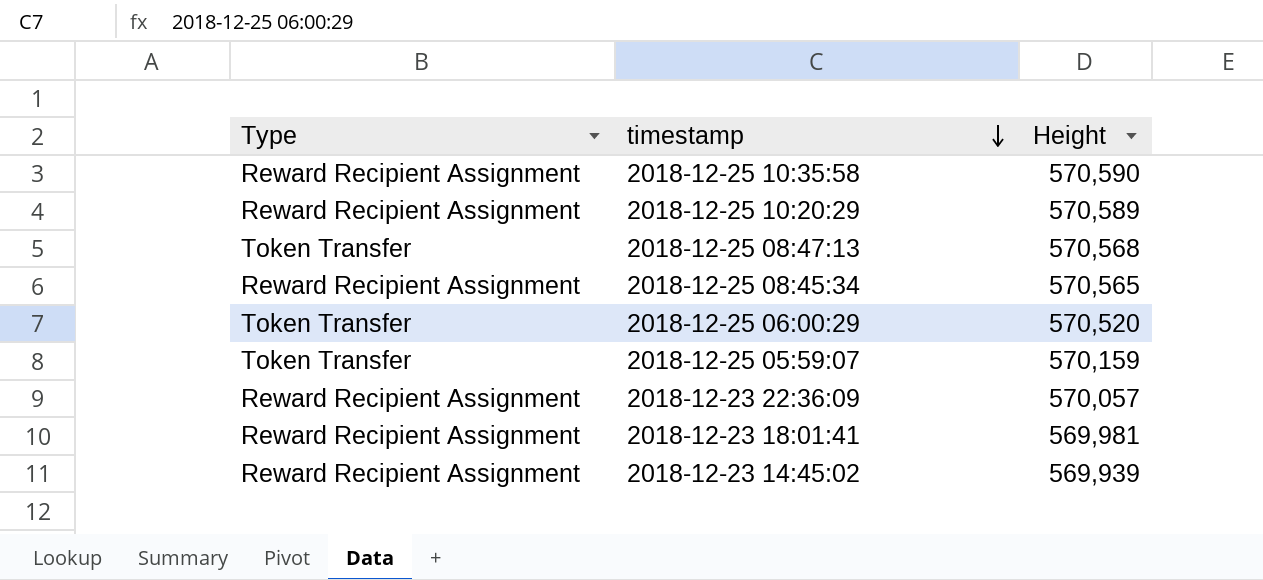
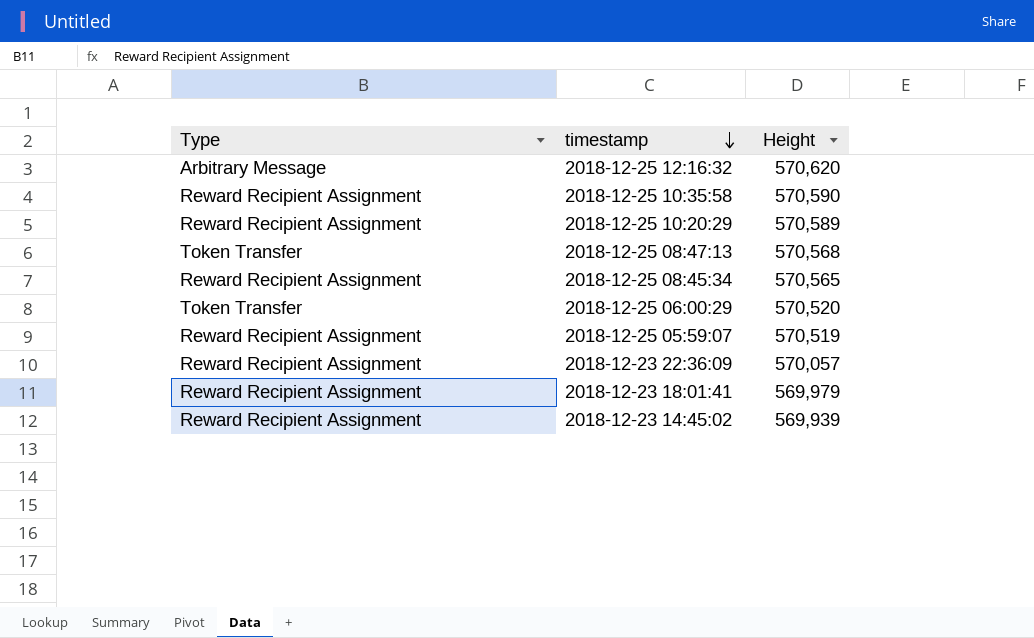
row 2018-12-25 12:16:32: none -> Arbitrary Message | 570,620
2018-12-25 05:59:07 | Type: Token Transfer -> Reward Recipient Assignment
2018-12-25 05:59:07 | Height: 570,159 -> 570,519
2018-12-23 18:01:41 | Height: 569,981 -> 569,979

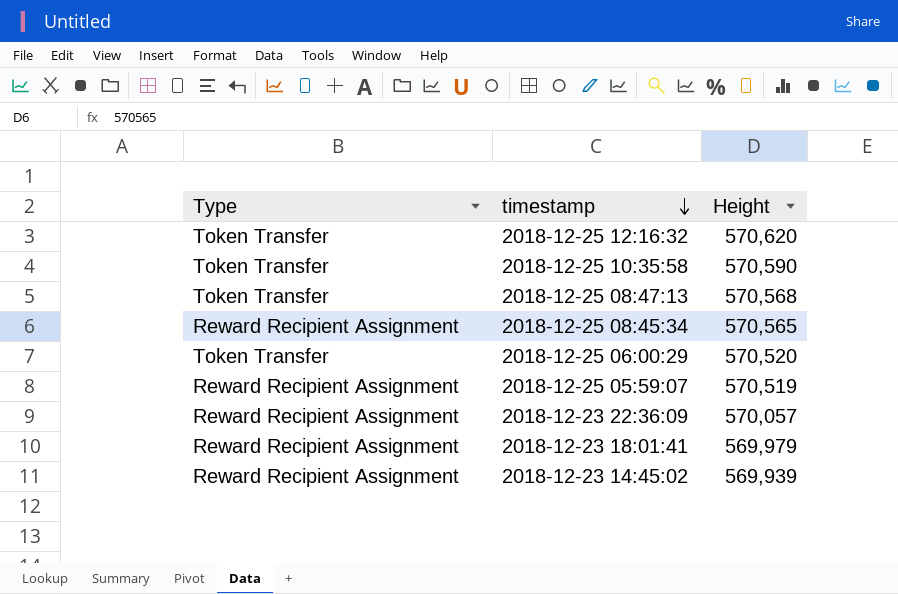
row 2018-12-25 10:20:29: Reward Recipient Assignment | 570,589 -> none
2018-12-25 12:16:32 | Type: Arbitrary Message -> Token Transfer
2018-12-25 10:35:58 | Type: Reward Recipient Assignment -> Token Transfer

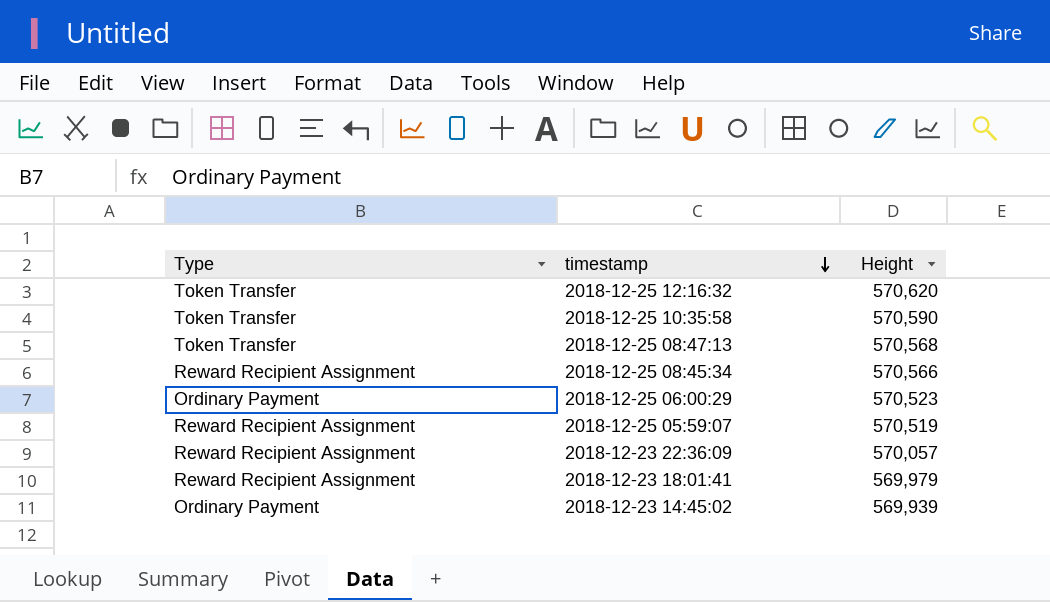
2018-12-25 08:45:34 | Height: 570,565 -> 570,566
2018-12-25 06:00:29 | Type: Token Transfer -> Ordinary Payment
2018-12-25 06:00:29 | Height: 570,520 -> 570,523
2018-12-23 14:45:02 | Type: Reward Recipient Assignment -> Ordinary Payment

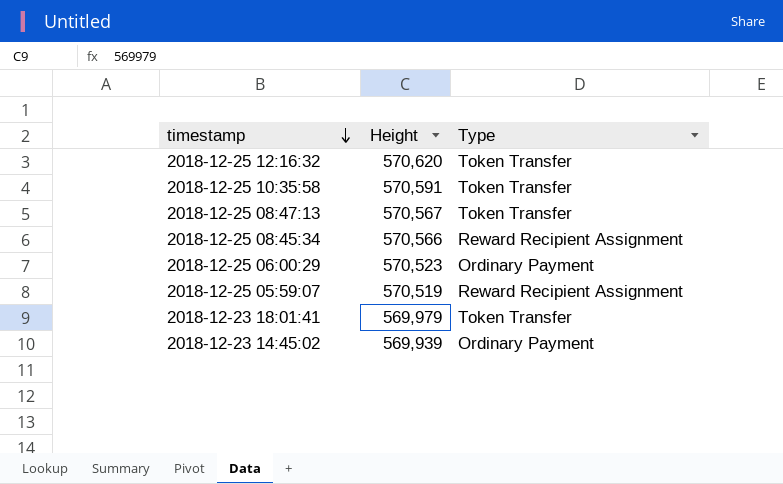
column Type | position: 1 -> 3
row 2018-12-23 22:36:09: Reward Recipient Assignment | 570,057 -> none
2018-12-25 10:35:58 | Height: 570,590 -> 570,591
2018-12-25 08:47:13 | Height: 570,568 -> 570,567
2018-12-23 18:01:41 | Type: Reward Recipient Assignment -> Token Transfer

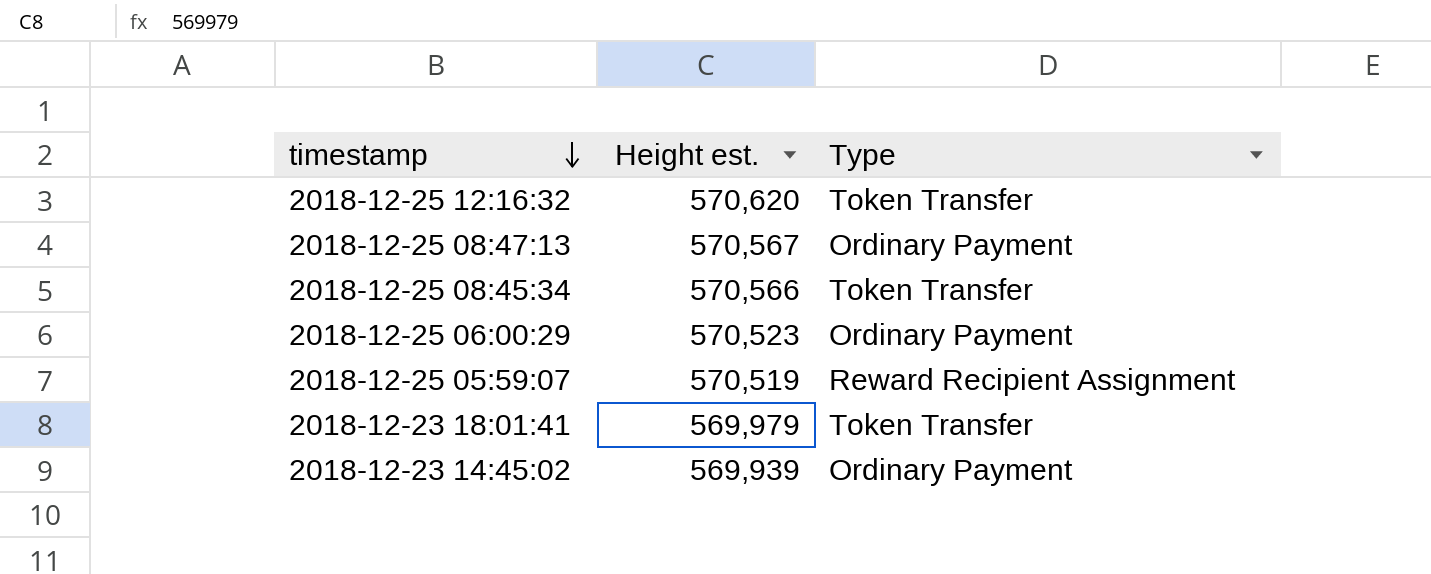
column name: Height -> Height est.
row 2018-12-25 10:35:58: 570,591 | Token Transfer -> none
2018-12-25 08:47:13 | Type: Token Transfer -> Ordinary Payment
2018-12-25 08:45:34 | Type: Reward Recipient Assignment -> Token Transfer

